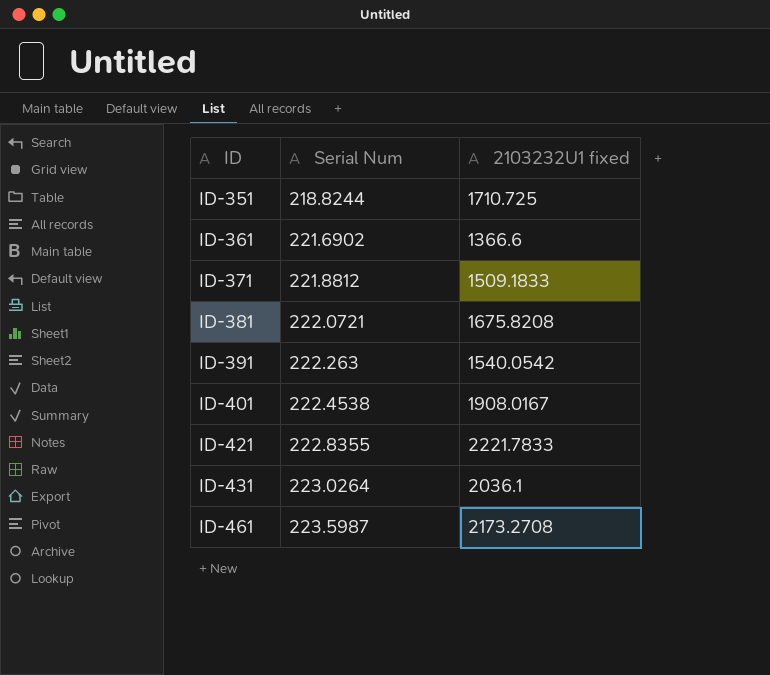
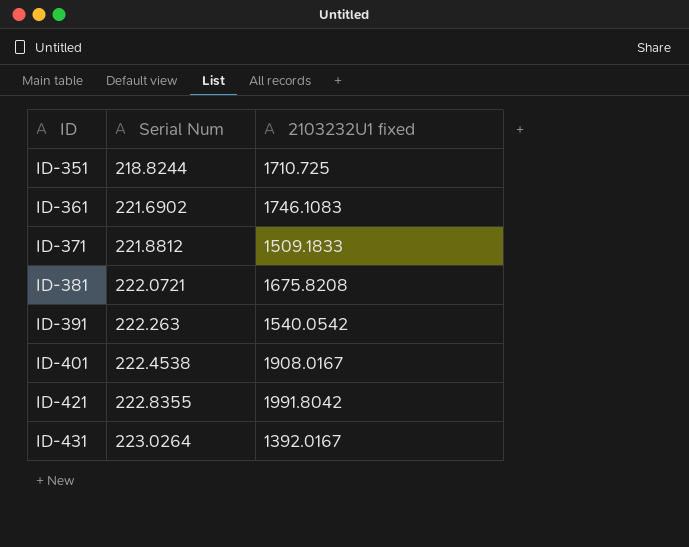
row ID-461: 223.5987 | 2173.2708 -> none
ID-361 | 2103232U1 fixed: 1366.6 -> 1746.1083
ID-421 | 2103232U1 fixed: 2221.7833 -> 1991.8042
ID-431 | 2103232U1 fixed: 2036.1 -> 1392.0167

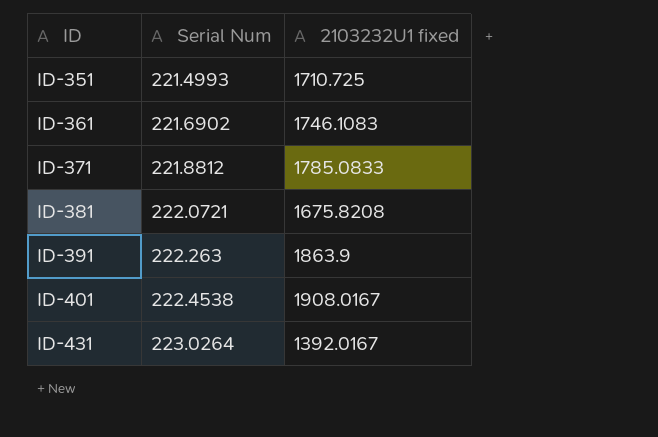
row ID-421: 222.8355 | 1991.8042 -> none
ID-351 | Serial Num: 218.8244 -> 221.4993
ID-371 | 2103232U1 fixed: 1509.1833 -> 1785.0833
ID-391 | 2103232U1 fixed: 1540.0542 -> 1863.9

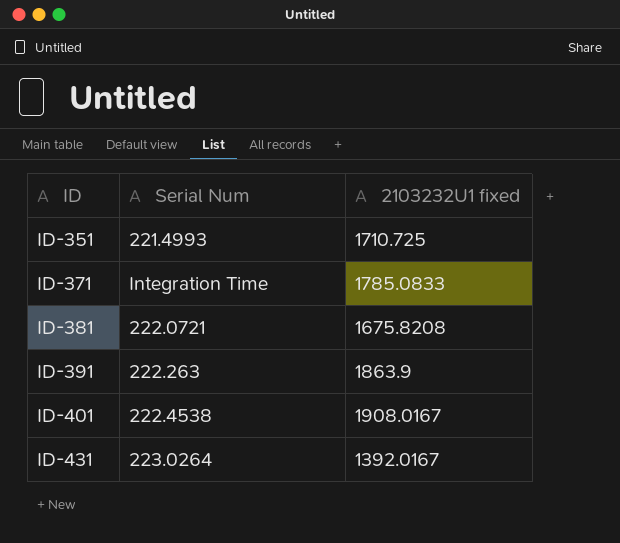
row ID-361: 221.6902 | 1746.1083 -> none
ID-371 | Serial Num: 221.8812 -> Integration Time

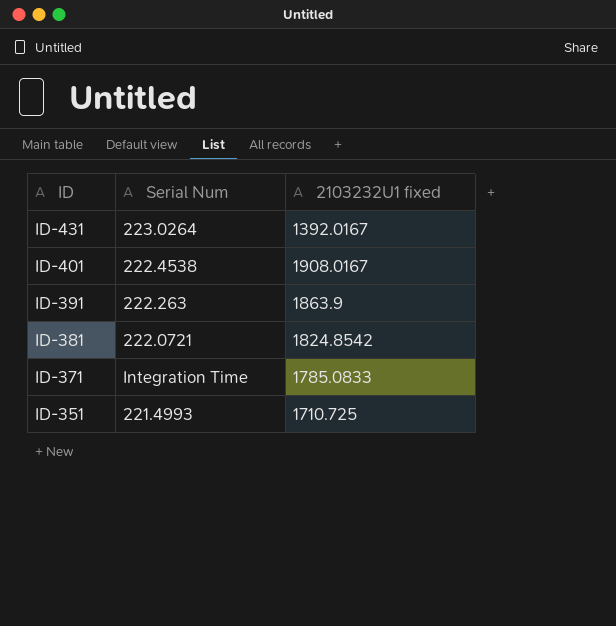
row order: ID ascending -> ID descending
ID-381 | 2103232U1 fixed: 1675.8208 -> 1824.8542

